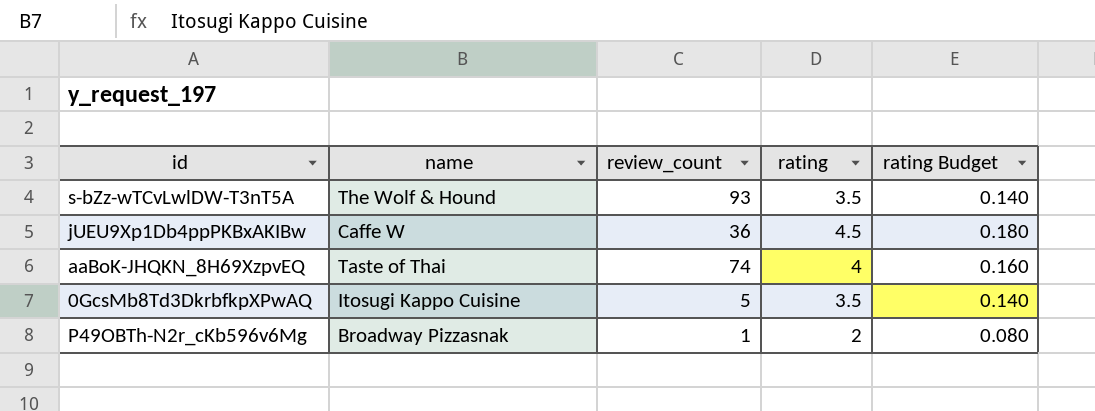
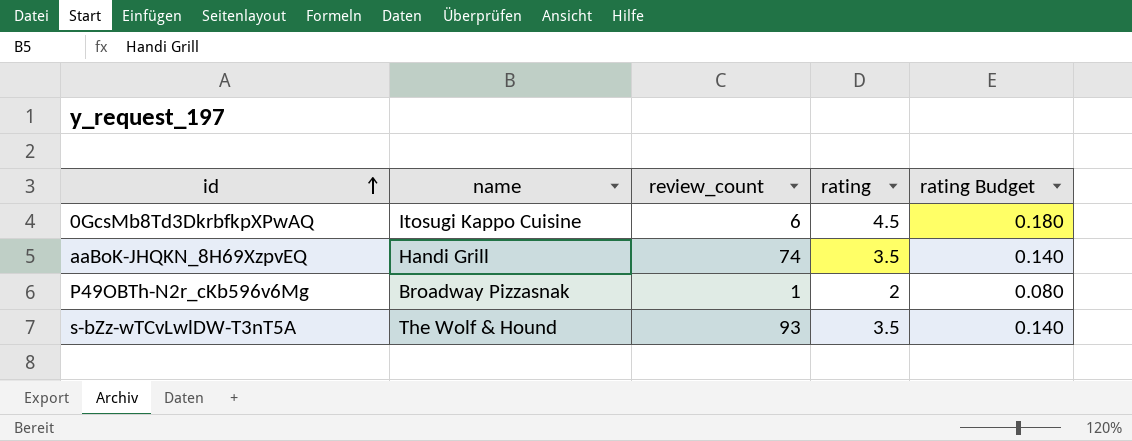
row order: none -> id ascending
row jUEU9Xp1Db4ppPKBxAKIBw: Caffe W | 36 | 4.5 | 0.180 -> none
0GcsMb8Td3DkrbfkpXPwAQ | review_count: 5 -> 6
0GcsMb8Td3DkrbfkpXPwAQ | rating: 3.5 -> 4.5
0GcsMb8Td3DkrbfkpXPwAQ | rating Budget: 0.140 -> 0.180
aaBoK-JHQKN_8H69XzpvEQ | name: Taste of Thai -> Handi Grill
aaBoK-JHQKN_8H69XzpvEQ | rating: 4 -> 3.5
aaBoK-JHQKN_8H69XzpvEQ | rating Budget: 0.160 -> 0.140

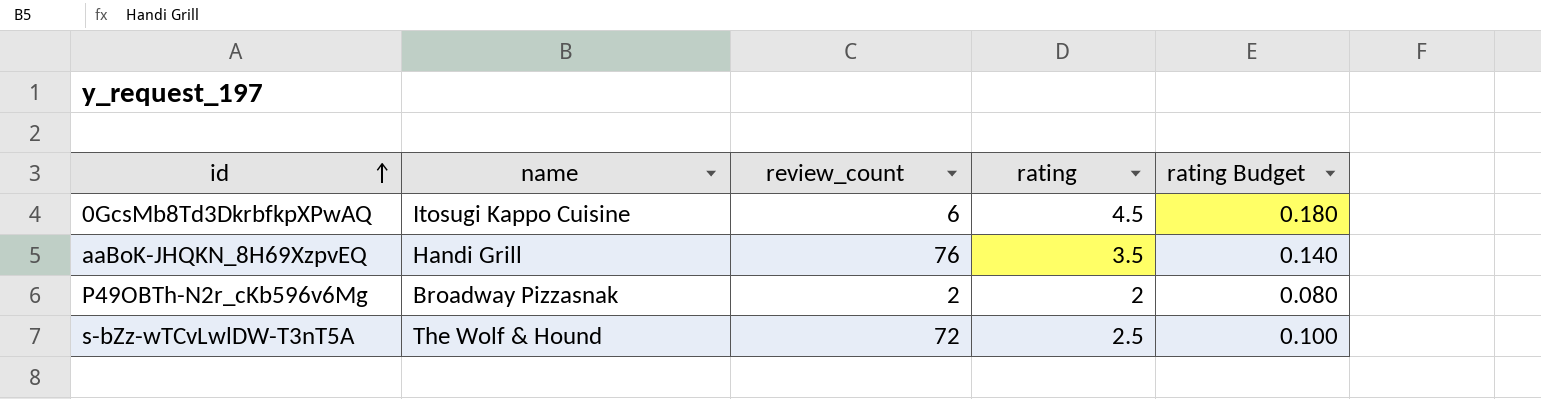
aaBoK-JHQKN_8H69XzpvEQ | review_count: 74 -> 76
P49OBTh-N2r_cKb596v6Mg | review_count: 1 -> 2
s-bZz-wTCvLwlDW-T3nT5A | review_count: 93 -> 72
s-bZz-wTCvLwlDW-T3nT5A | rating: 3.5 -> 2.5
s-bZz-wTCvLwlDW-T3nT5A | rating Budget: 0.140 -> 0.100

